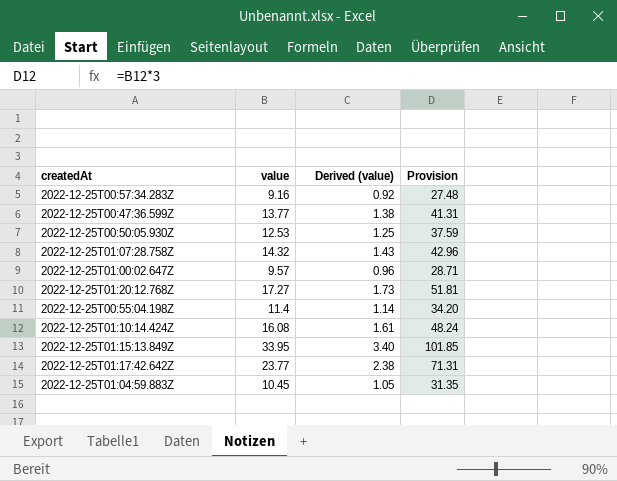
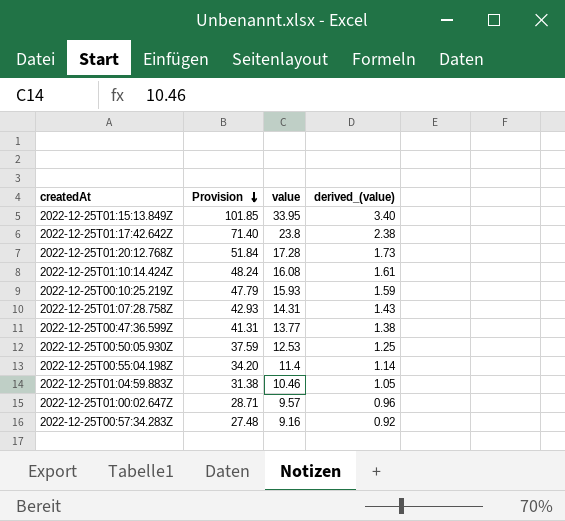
row order: none -> Provision descending
column Provision | position: 4 -> 2
column name: Derived (value) -> derived_(value)
2022-12-25T01:17:42.642Z | Provision: 71.31 -> 71.40
2022-12-25T01:17:42.642Z | value: 23.77 -> 23.8
2022-12-25T01:20:12.768Z | Provision: 51.81 -> 51.84
2022-12-25T01:20:12.768Z | value: 17.27 -> 17.28
row 2022-12-25T00:10:25.219Z: none -> 47.79 | 15.93 | 1.59
2022-12-25T01:07:28.758Z | Provision: 42.96 -> 42.93
2022-12-25T01:07:28.758Z | value: 14.32 -> 14.31
2022-12-25T01:04:59.883Z | Provision: 31.35 -> 31.38
2022-12-25T01:04:59.883Z | value: 10.45 -> 10.46

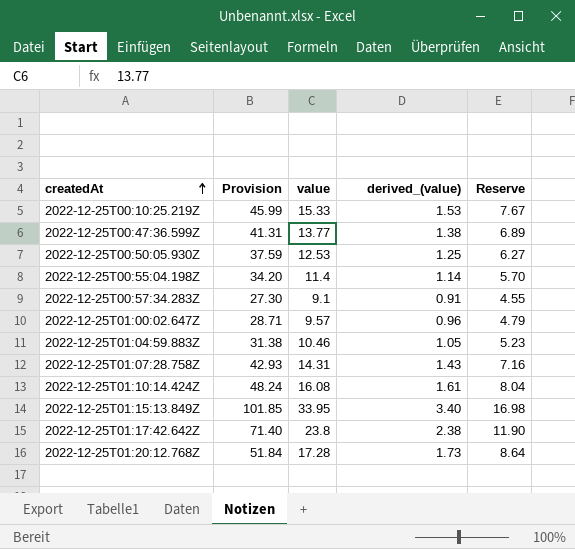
row order: Provision descending -> createdAt ascending
column Reserve | formula: none -> [value] * 0.5
2022-12-25T00:10:25.219Z | Provision: 47.79 -> 45.99
2022-12-25T00:10:25.219Z | value: 15.93 -> 15.33
2022-12-25T00:10:25.219Z | derived_(value): 1.59 -> 1.53
2022-12-25T00:57:34.283Z | Provision: 27.48 -> 27.30
2022-12-25T00:57:34.283Z | value: 9.16 -> 9.1
2022-12-25T00:57:34.283Z | derived_(value): 0.92 -> 0.91

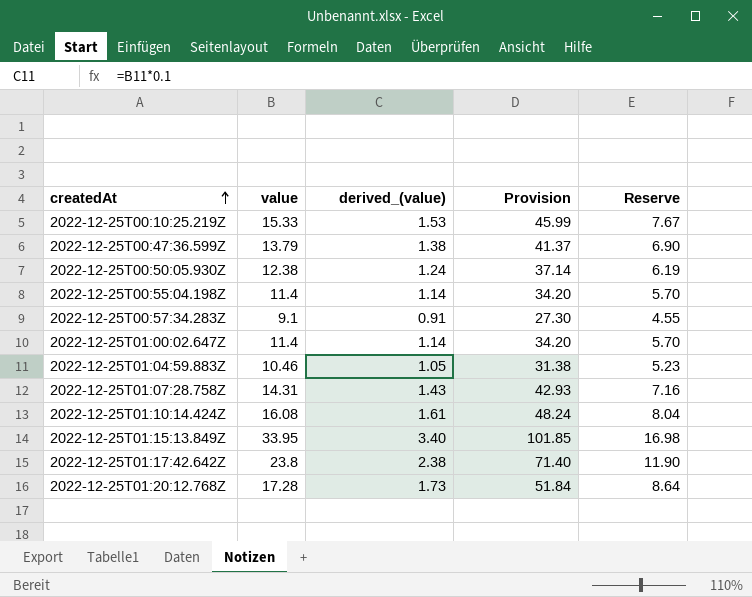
column Provision | position: 2 -> 4
2022-12-25T00:47:36.599Z | value: 13.77 -> 13.79
2022-12-25T00:47:36.599Z | Provision: 41.31 -> 41.37
2022-12-25T00:47:36.599Z | Reserve: 6.89 -> 6.90
2022-12-25T00:50:05.930Z | value: 12.53 -> 12.38
2022-12-25T00:50:05.930Z | derived_(value): 1.25 -> 1.24
2022-12-25T00:50:05.930Z | Provision: 37.59 -> 37.14
2022-12-25T00:50:05.930Z | Reserve: 6.27 -> 6.19
2022-12-25T01:00:02.647Z | value: 9.57 -> 11.4
2022-12-25T01:00:02.647Z | derived_(value): 0.96 -> 1.14
2022-12-25T01:00:02.647Z | Provision: 28.71 -> 34.20
2022-12-25T01:00:02.647Z | Reserve: 4.79 -> 5.70

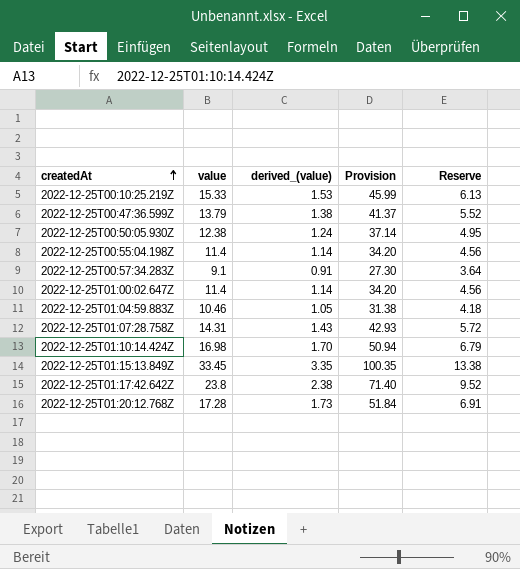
column Reserve | formula: [value] * 0.5 -> [value] * 0.4
2022-12-25T01:10:14.424Z | value: 16.08 -> 16.98
2022-12-25T01:10:14.424Z | derived_(value): 1.61 -> 1.70
2022-12-25T01:10:14.424Z | Provision: 48.24 -> 50.94
2022-12-25T01:15:13.849Z | value: 33.95 -> 33.45
2022-12-25T01:15:13.849Z | derived_(value): 3.40 -> 3.35
2022-12-25T01:15:13.849Z | Provision: 101.85 -> 100.35

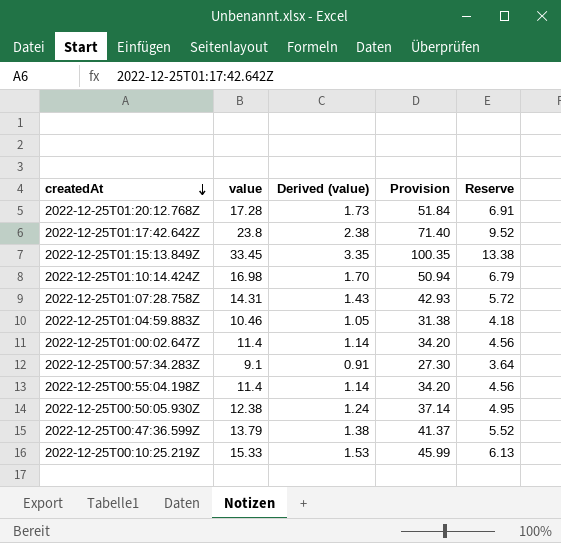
row order: createdAt ascending -> createdAt descending
column name: derived_(value) -> Derived (value)

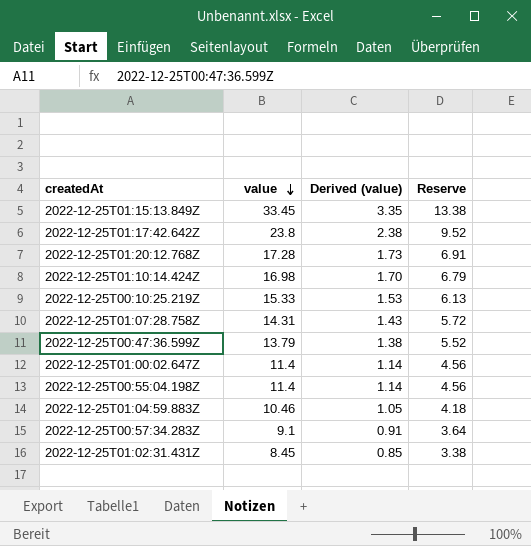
row order: createdAt descending -> value descending
column Provision | formula: [value] * 3 -> none
row 2022-12-25T00:50:05.930Z: 12.38 | 1.24 | 37.14 | 4.95 -> none
row 2022-12-25T01:02:31.431Z: none -> 8.45 | 0.85 | 3.38

